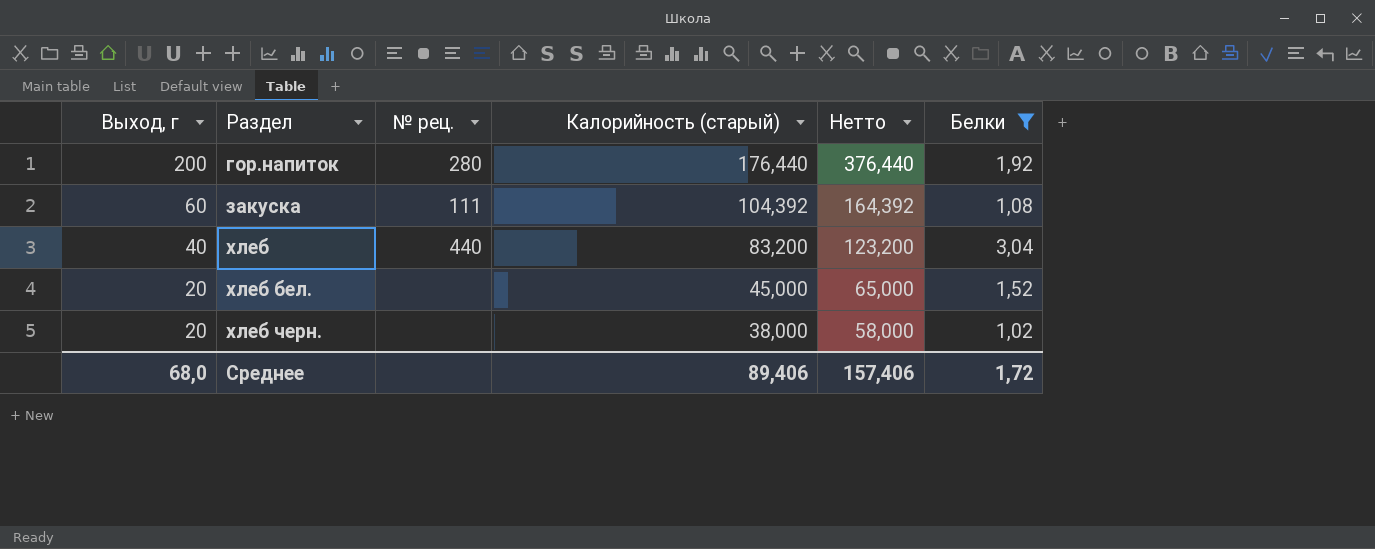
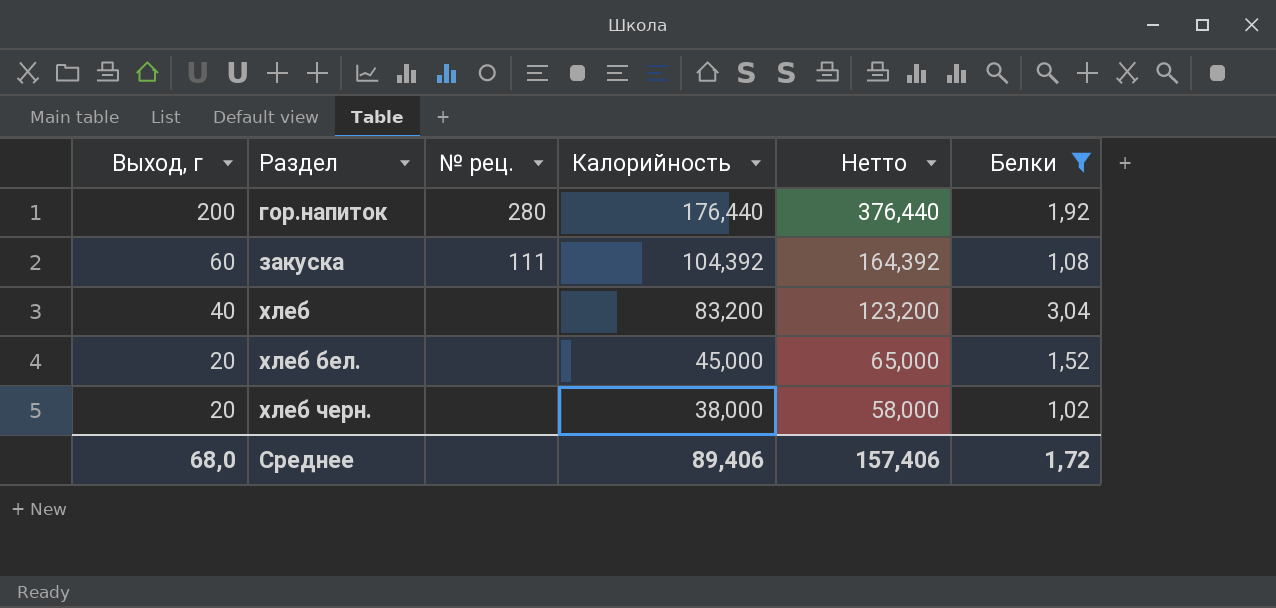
column name: Калорийность (старый) -> Калорийность
хлеб | № рец.: 440 -> none

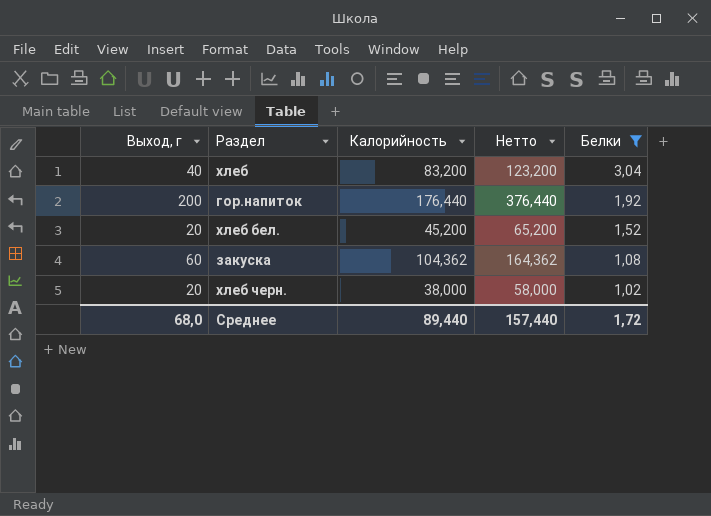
row order: Выход, г descending -> Белки descending
column № рец. | position: 3 -> none
хлеб бел. | Калорийность: 45,000 -> 45,200
хлеб бел. | Нетто: 65,000 -> 65,200
закуска | Калорийность: 104,392 -> 104,362
закуска | Нетто: 164,392 -> 164,362
Среднее | Калорийность: 89,406 -> 89,440
Среднее | Нетто: 157,406 -> 157,440

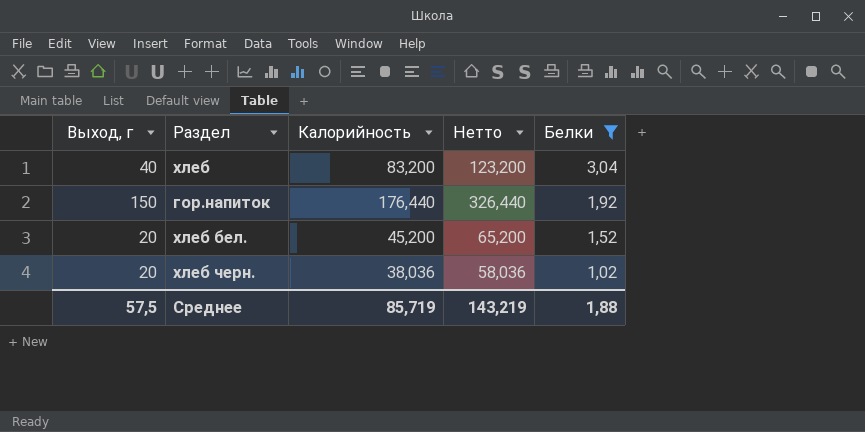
row закуска: 60 | 104,362 | 164,362 | 1,08 -> none
гор.напиток | Выход, г: 200 -> 150
гор.напиток | Нетто: 376,440 -> 326,440
хлеб черн. | Калорийность: 38,000 -> 38,036
хлеб черн. | Нетто: 58,000 -> 58,036
Среднее | Выход, г: 68,0 -> 57,5
Среднее | Калорийность: 89,440 -> 85,719
Среднее | Нетто: 157,440 -> 143,219
Среднее | Белки: 1,72 -> 1,88

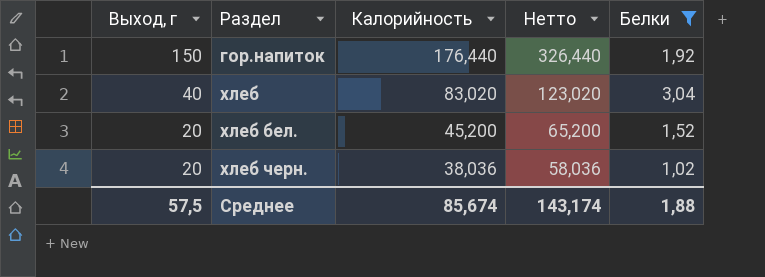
row order: Белки descending -> Выход, г descending
хлеб | Калорийность: 83,200 -> 83,020
хлеб | Нетто: 123,200 -> 123,020
Среднее | Калорийность: 85,719 -> 85,674
Среднее | Нетто: 143,219 -> 143,174

